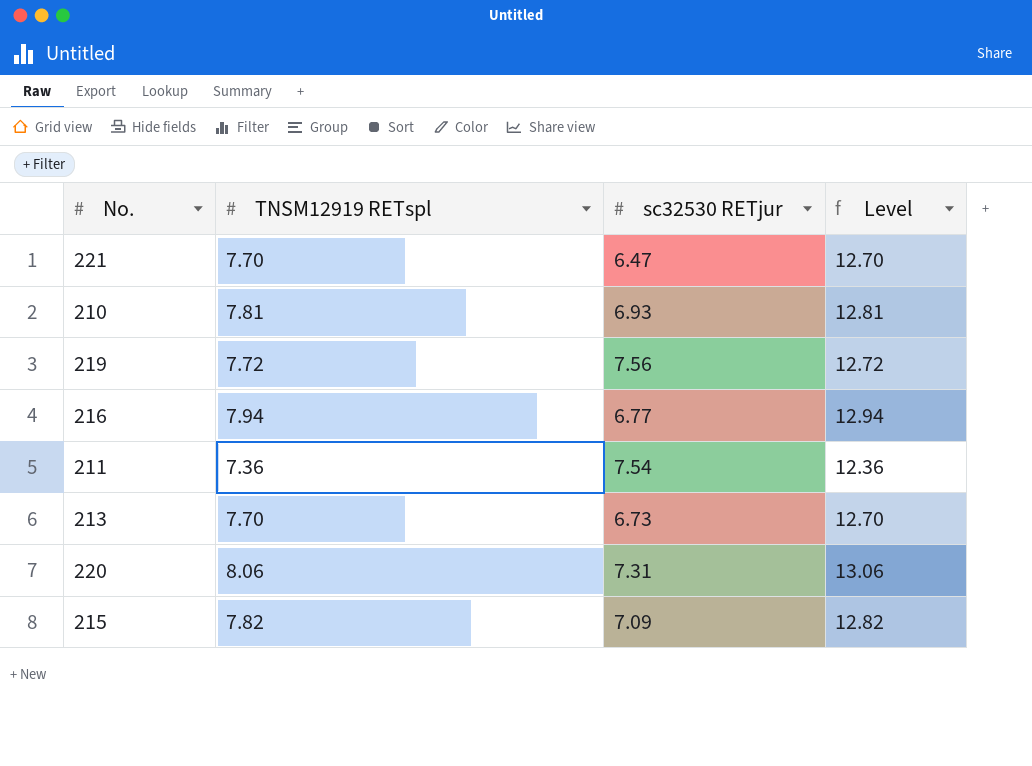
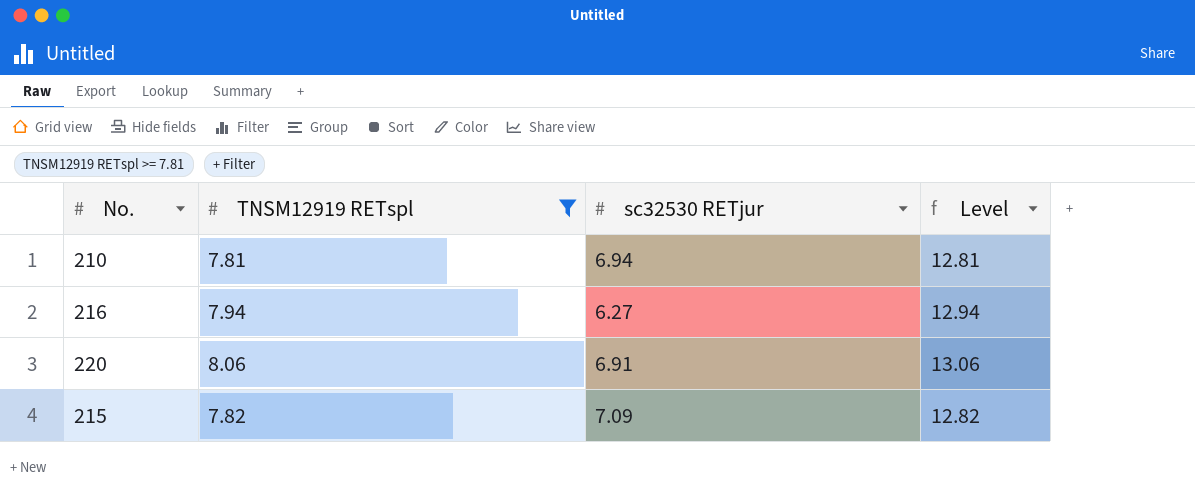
filter: none -> TNSM12919 RETspl >= 7.81
210 | sc32530 RETjur: 6.93 -> 6.94
216 | sc32530 RETjur: 6.77 -> 6.27
220 | sc32530 RETjur: 7.31 -> 6.91

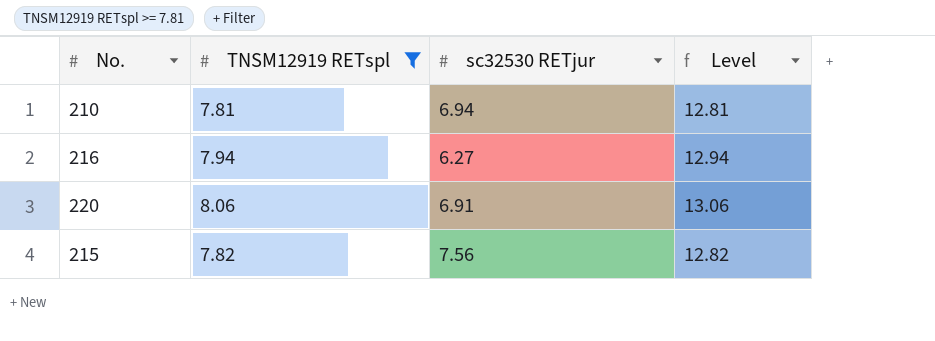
215 | sc32530 RETjur: 7.09 -> 7.56

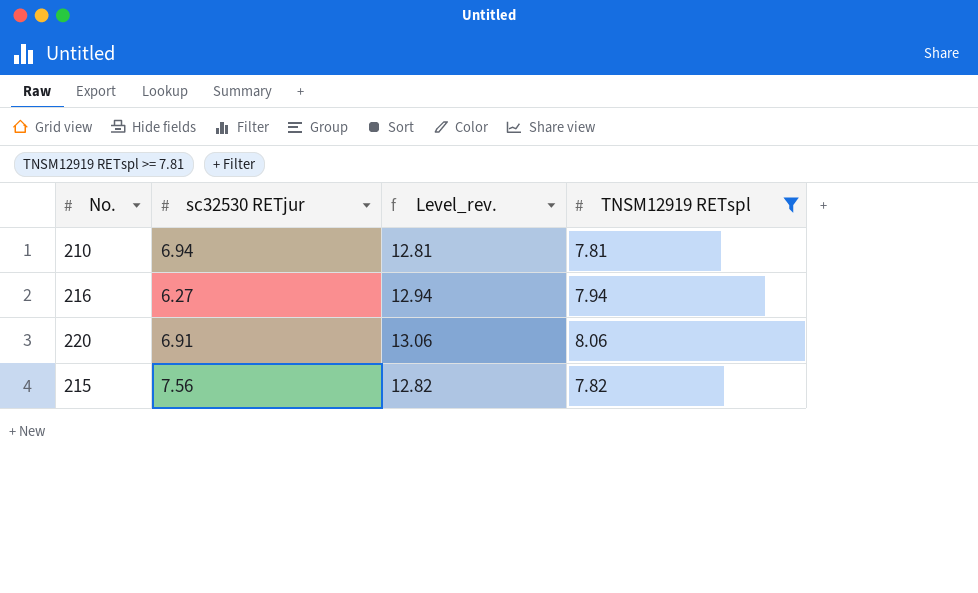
column name: Level -> Level_rev.
column TNSM12919 RETspl | position: 2 -> 4

